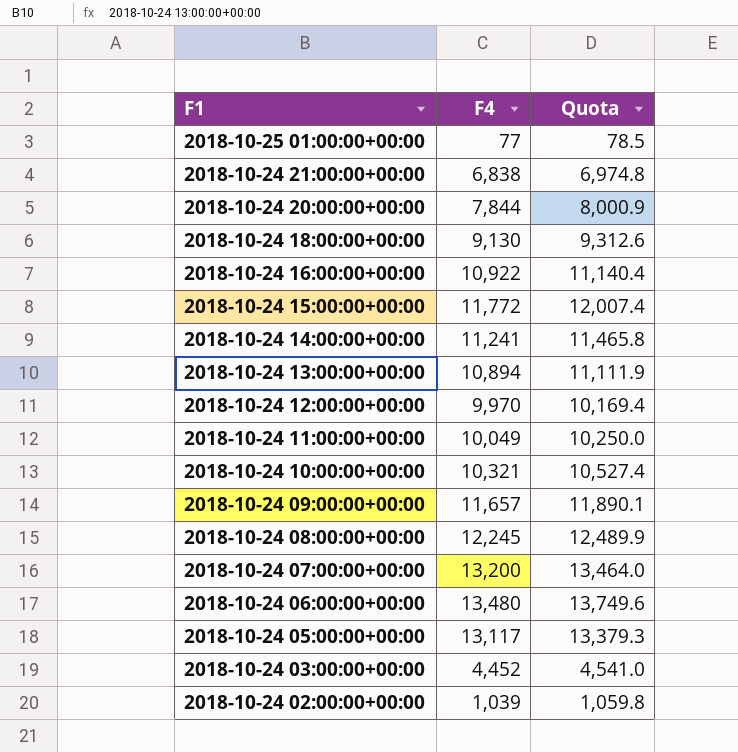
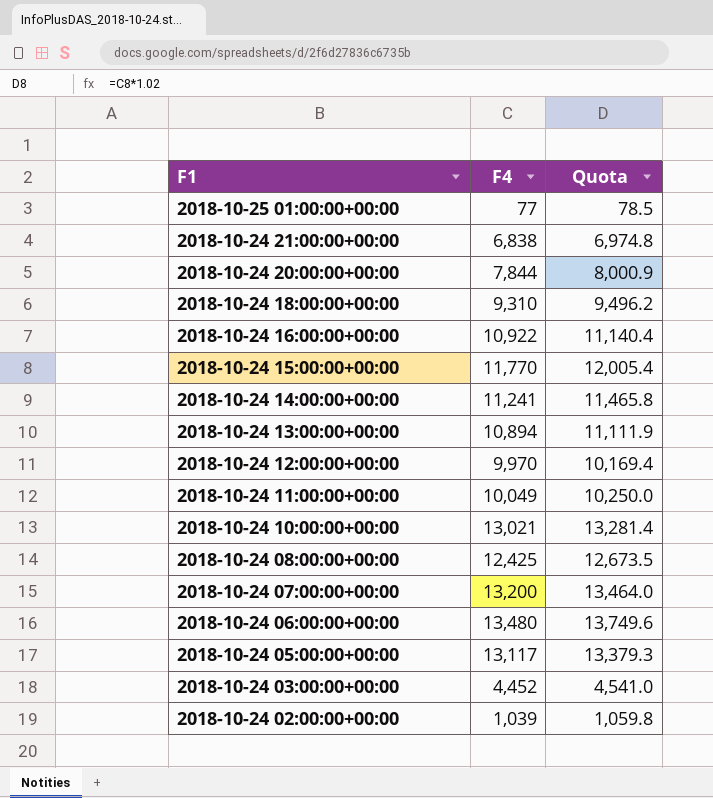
row 2018-10-24 09:00:00+00:00: 11,657 | 11,890.1 -> none
2018-10-24 18:00:00+00:00 | F4: 9,130 -> 9,310
2018-10-24 18:00:00+00:00 | Quota: 9,312.6 -> 9,496.2
2018-10-24 15:00:00+00:00 | F4: 11,772 -> 11,770
2018-10-24 15:00:00+00:00 | Quota: 12,007.4 -> 12,005.4
2018-10-24 10:00:00+00:00 | F4: 10,321 -> 13,021
2018-10-24 10:00:00+00:00 | Quota: 10,527.4 -> 13,281.4
2018-10-24 08:00:00+00:00 | F4: 12,245 -> 12,425
2018-10-24 08:00:00+00:00 | Quota: 12,489.9 -> 12,673.5

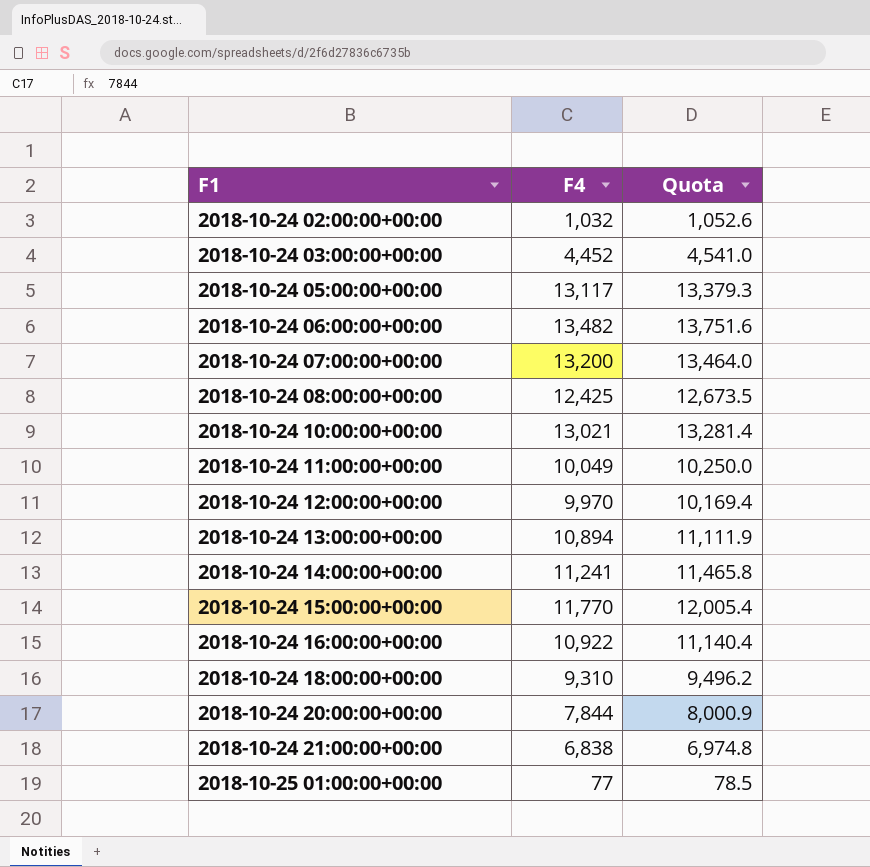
row order: F1 descending -> F1 ascending
2018-10-24 02:00:00+00:00 | F4: 1,039 -> 1,032
2018-10-24 02:00:00+00:00 | Quota: 1,059.8 -> 1,052.6
2018-10-24 06:00:00+00:00 | F4: 13,480 -> 13,482
2018-10-24 06:00:00+00:00 | Quota: 13,749.6 -> 13,751.6

